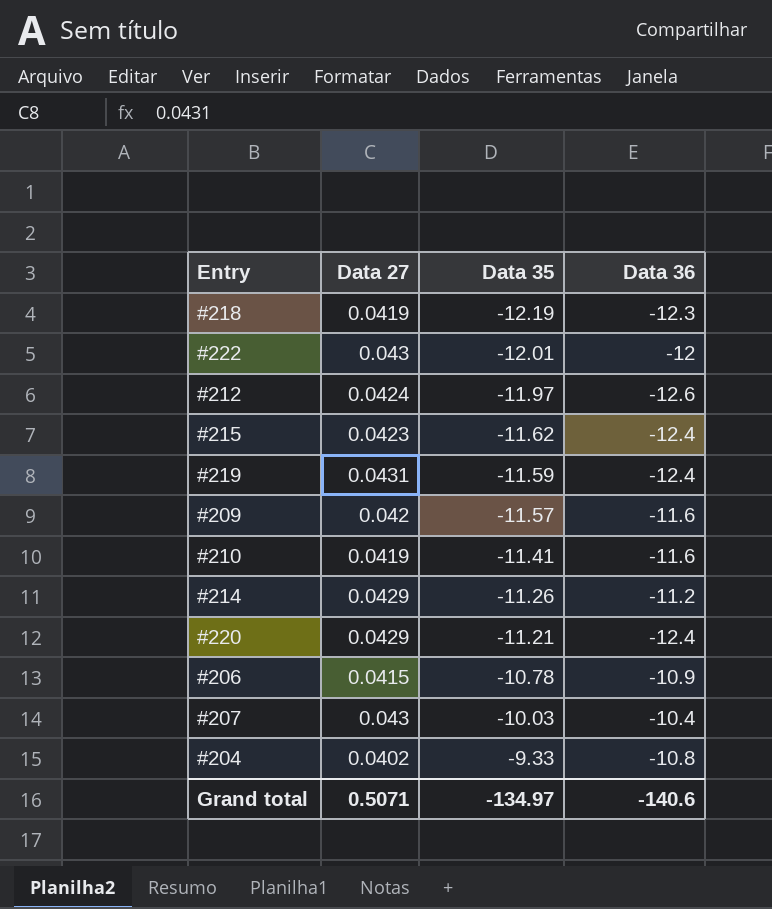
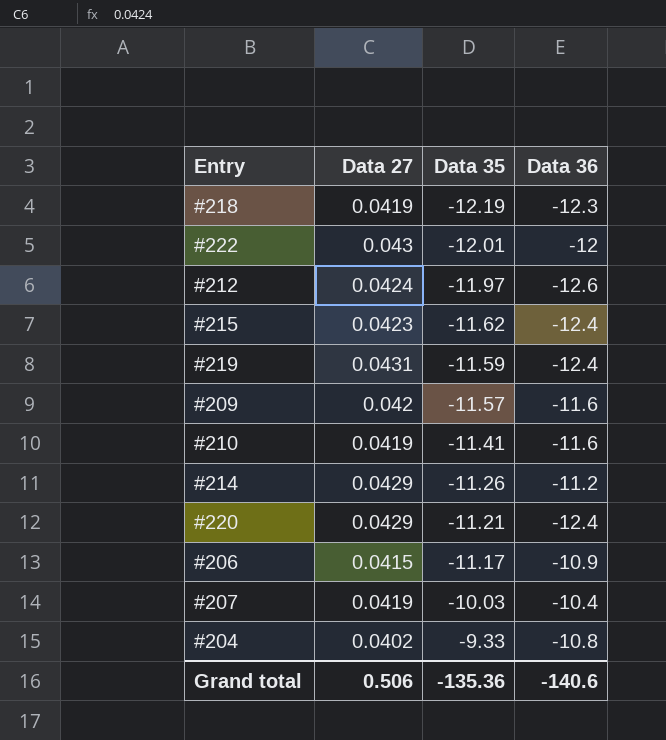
#206 | Data 35: -10.78 -> -11.17
#207 | Data 27: 0.043 -> 0.0419
Grand total | Data 27: 0.5071 -> 0.506
Grand total | Data 35: -134.97 -> -135.36

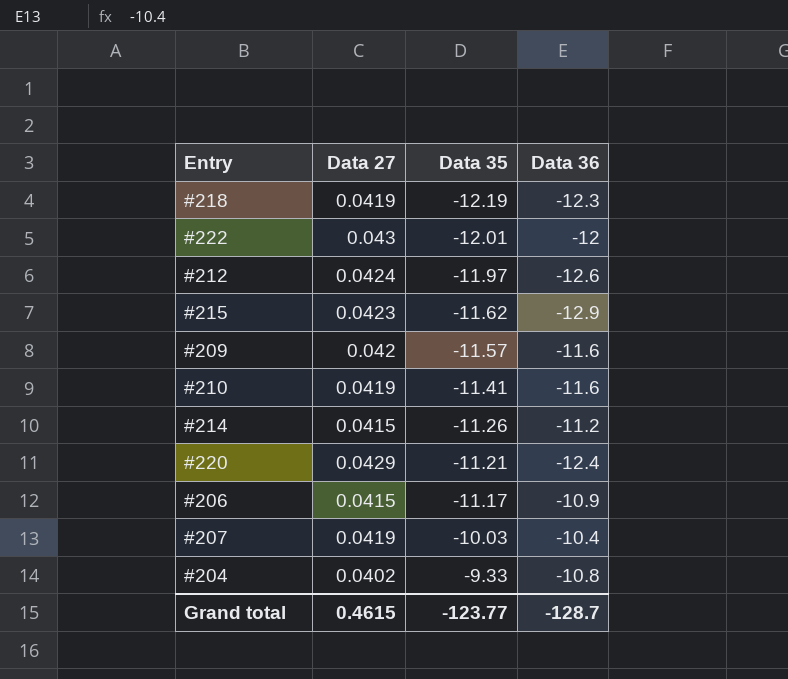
row #219: 0.0431 | -11.59 | -12.4 -> none
#215 | Data 36: -12.4 -> -12.9
#214 | Data 27: 0.0429 -> 0.0415
Grand total | Data 27: 0.506 -> 0.4615
Grand total | Data 35: -135.36 -> -123.77
Grand total | Data 36: -140.6 -> -128.7

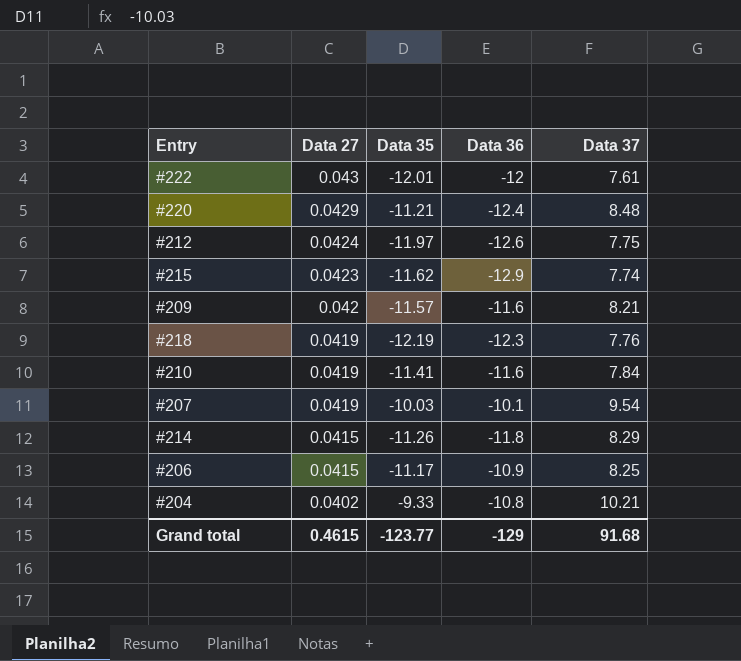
row order: Data 35 ascending -> Data 27 descending
column Data 37 | position: none -> 5
#207 | Data 36: -10.4 -> -10.1
#214 | Data 36: -11.2 -> -11.8
Grand total | Data 36: -128.7 -> -129

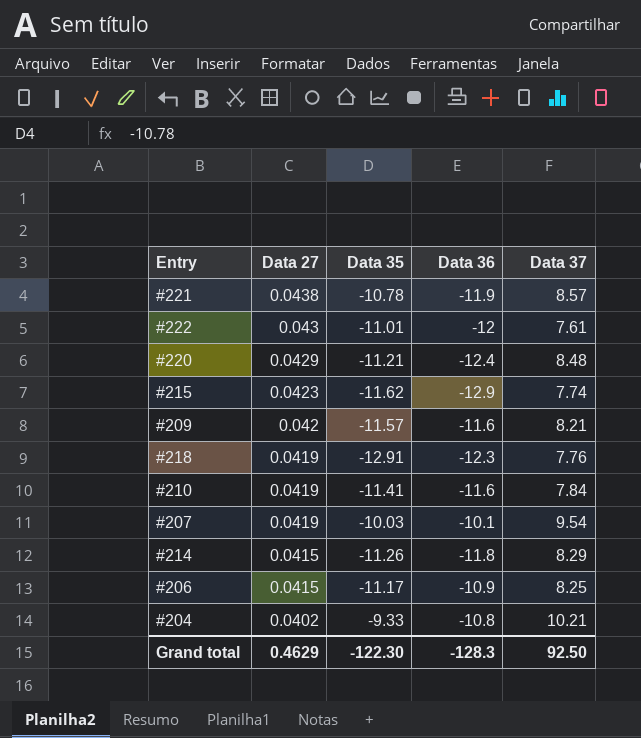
row #212: 0.0424 | -11.97 | -12.6 | 7.75 -> none
row #221: none -> 0.0438 | -10.78 | -11.9 | 8.57
#222 | Data 35: -12.01 -> -11.01
#218 | Data 35: -12.19 -> -12.91
Grand total | Data 27: 0.4615 -> 0.4629
Grand total | Data 35: -123.77 -> -122.30
Grand total | Data 36: -129 -> -128.3
Grand total | Data 37: 91.68 -> 92.50

